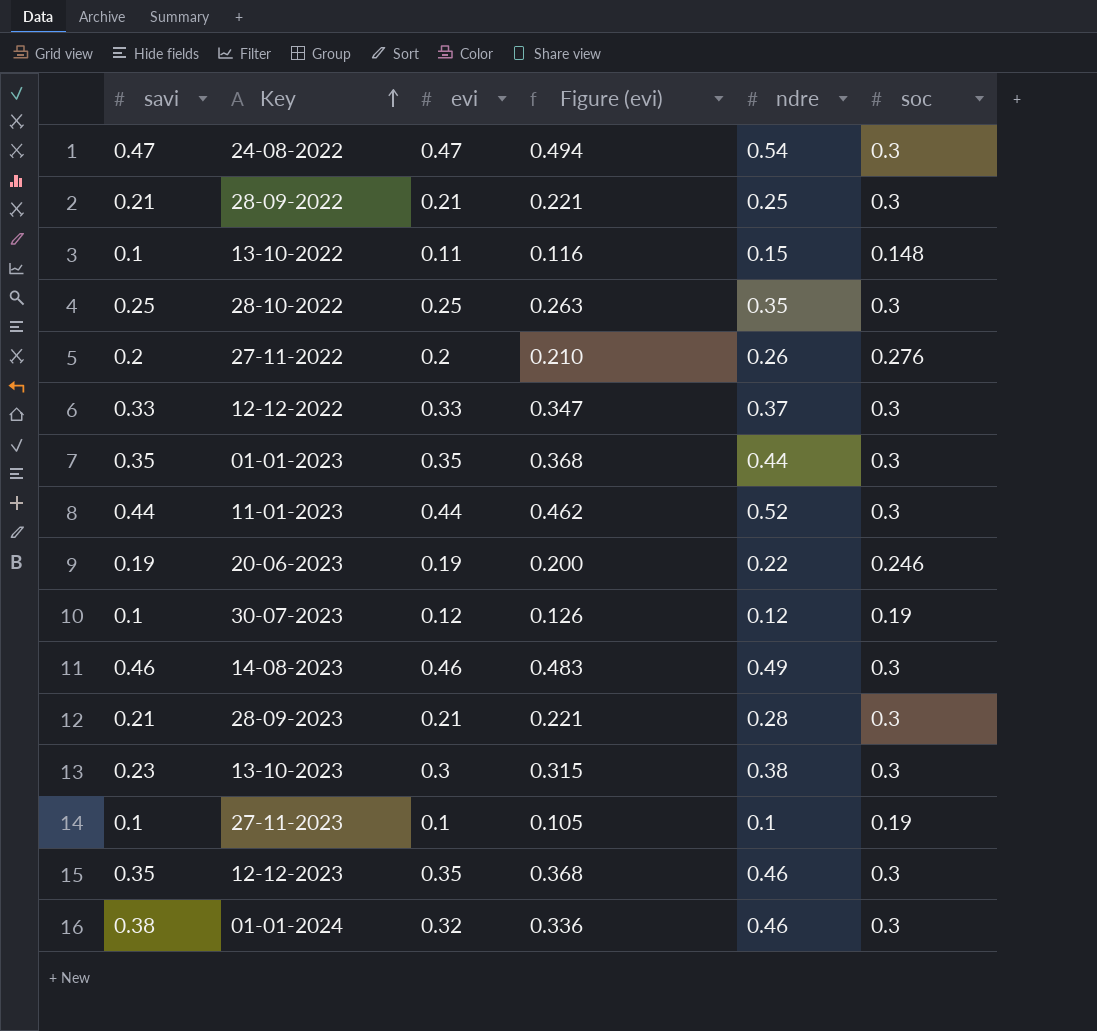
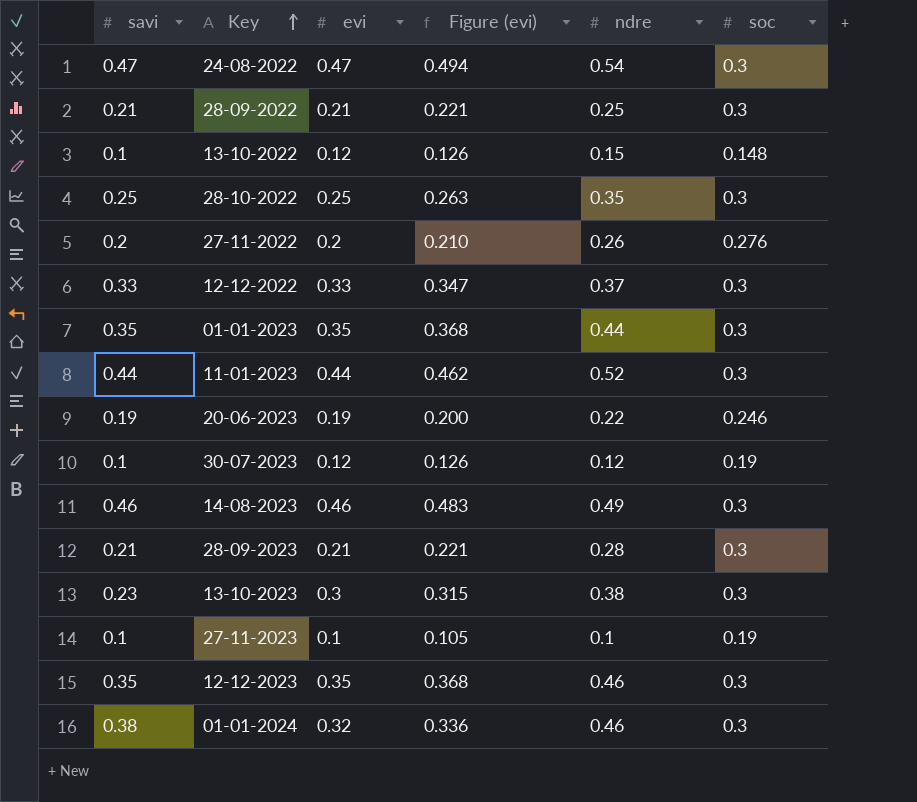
13-10-2022 | evi: 0.11 -> 0.12
13-10-2022 | Figure (evi): 0.116 -> 0.126

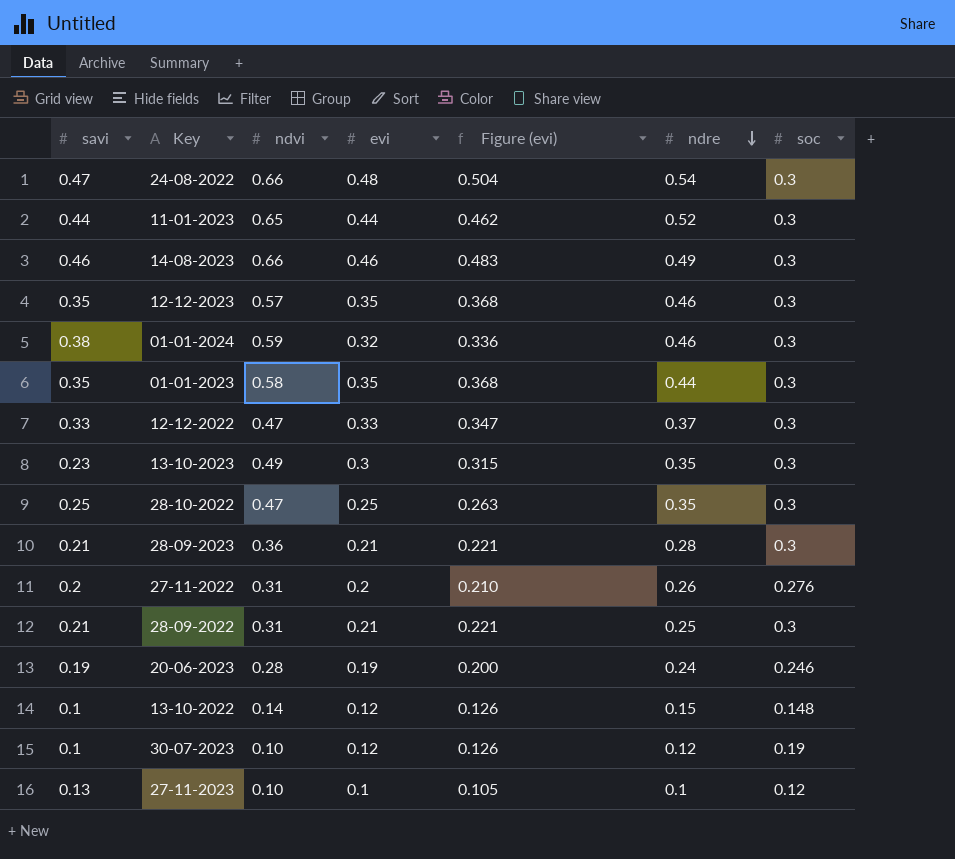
row order: Key ascending -> ndre descending
column ndvi | position: none -> 3
24-08-2022 | evi: 0.47 -> 0.48
24-08-2022 | Figure (evi): 0.494 -> 0.504
13-10-2023 | ndre: 0.38 -> 0.35
20-06-2023 | ndre: 0.22 -> 0.24
27-11-2023 | savi: 0.1 -> 0.13
27-11-2023 | soc: 0.19 -> 0.12

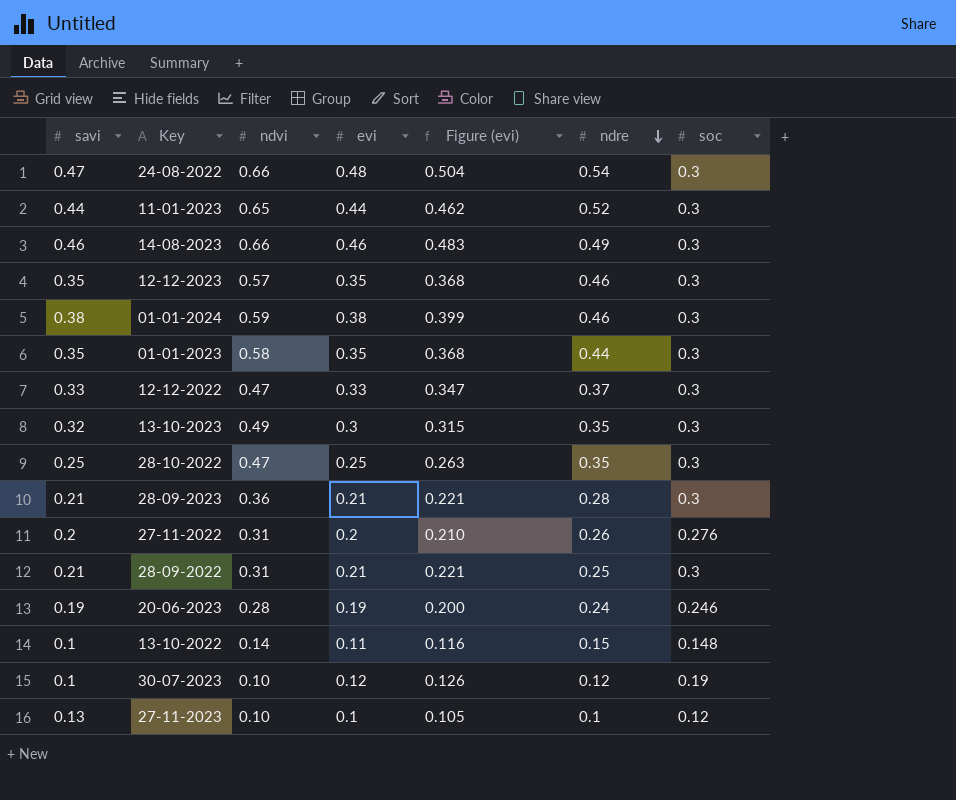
01-01-2024 | evi: 0.32 -> 0.38
01-01-2024 | Figure (evi): 0.336 -> 0.399
13-10-2023 | savi: 0.23 -> 0.32
13-10-2022 | evi: 0.12 -> 0.11
13-10-2022 | Figure (evi): 0.126 -> 0.116

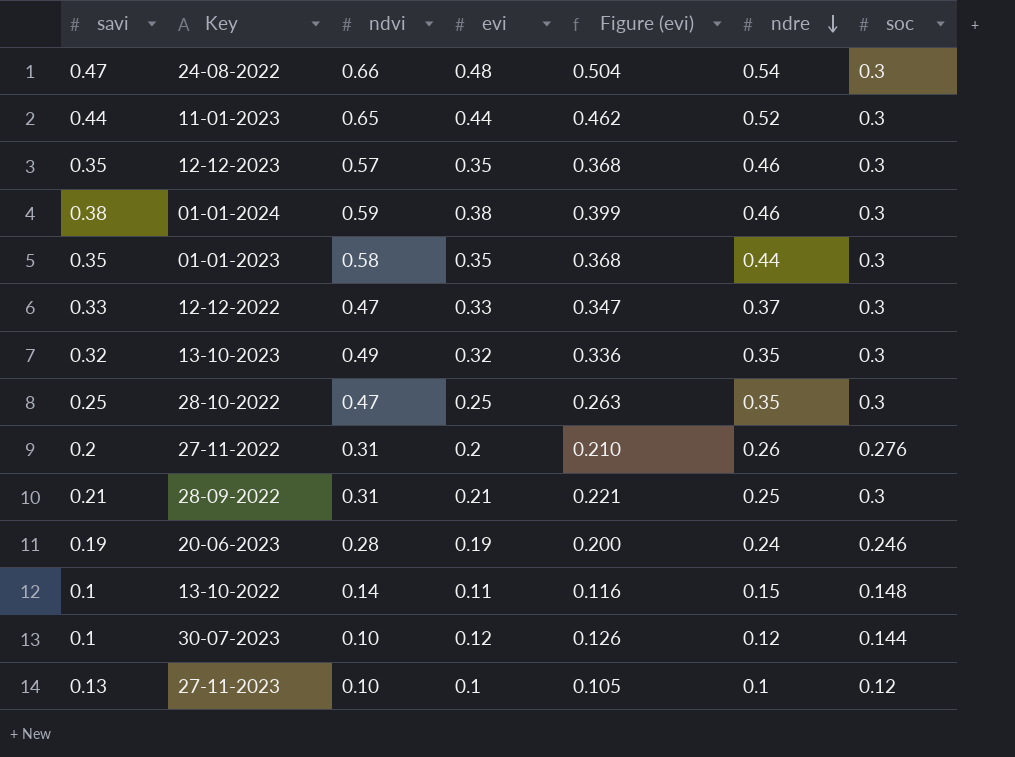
row 14-08-2023: 0.46 | 0.66 | 0.46 | 0.483 | 0.49 | 0.3 -> none
row 28-09-2023: 0.21 | 0.36 | 0.21 | 0.221 | 0.28 | 0.3 -> none
13-10-2023 | evi: 0.3 -> 0.32
13-10-2023 | Figure (evi): 0.315 -> 0.336
30-07-2023 | soc: 0.19 -> 0.144

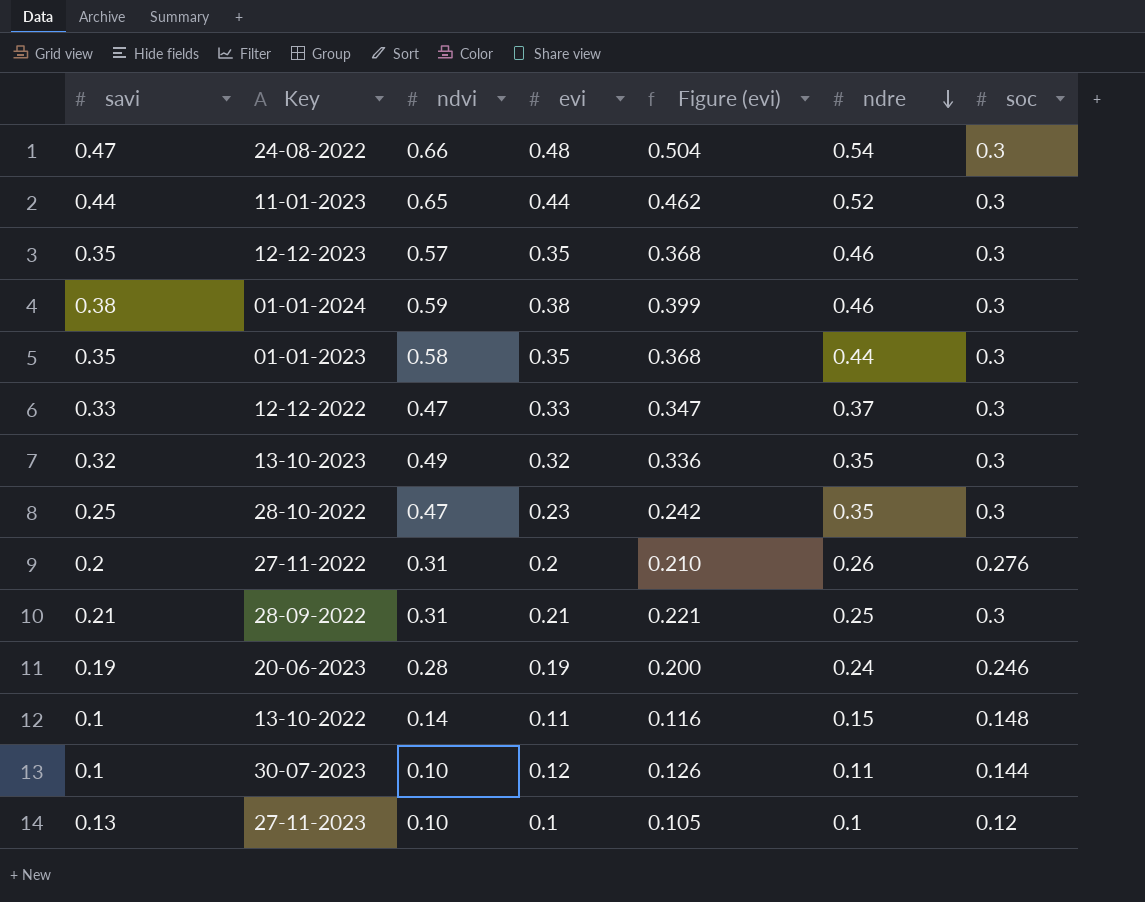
28-10-2022 | evi: 0.25 -> 0.23
28-10-2022 | Figure (evi): 0.263 -> 0.242
30-07-2023 | ndre: 0.12 -> 0.11

